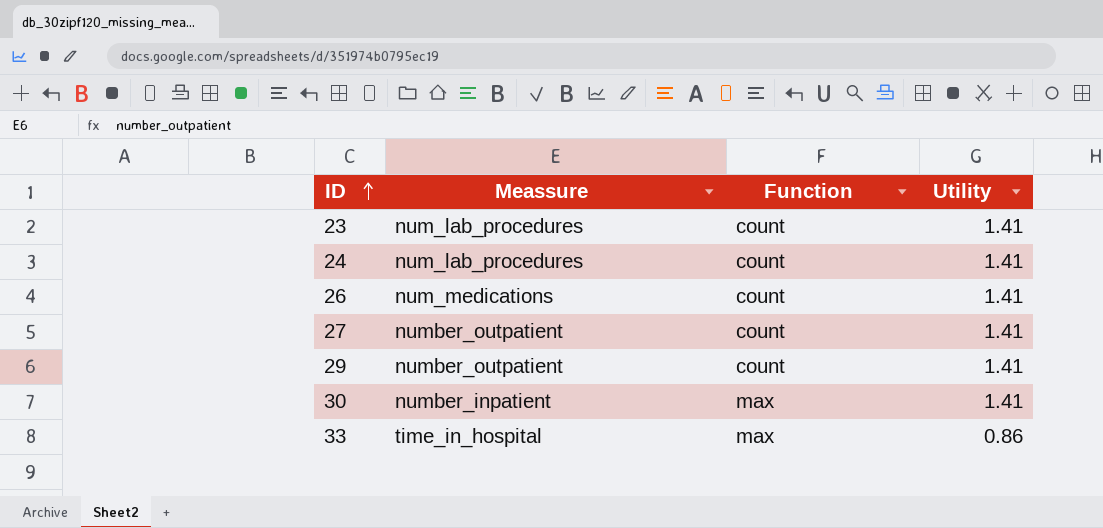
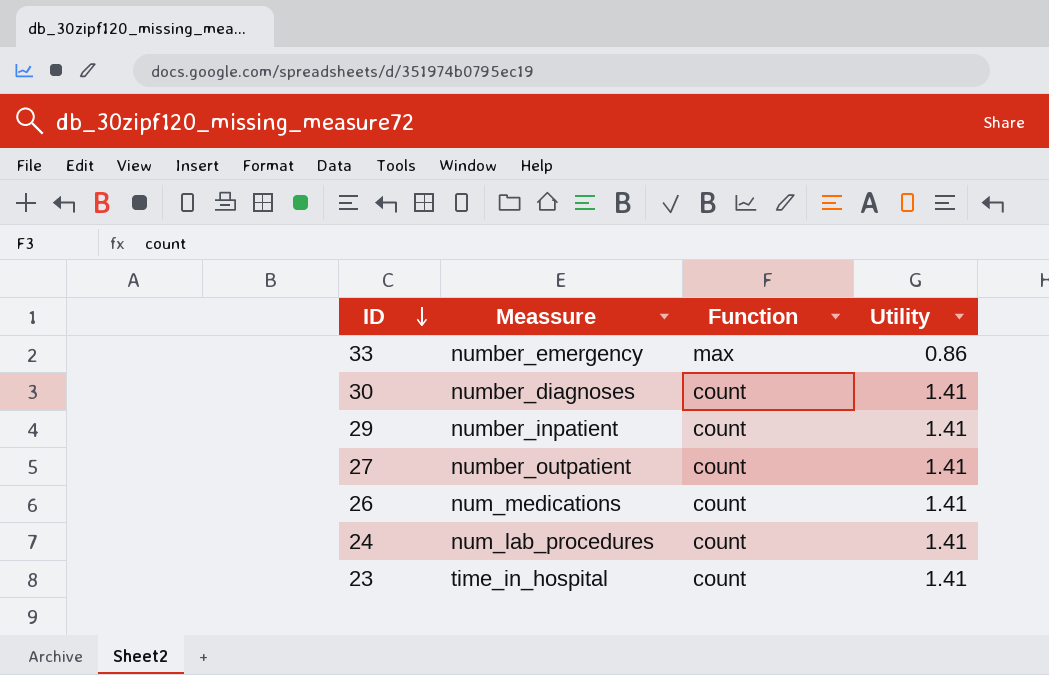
row order: ID ascending -> ID descending
33 | Meassure: time_in_hospital -> number_emergency
30 | Meassure: number_inpatient -> number_diagnoses
30 | Function: max -> count
29 | Meassure: number_outpatient -> number_inpatient
23 | Meassure: num_lab_procedures -> time_in_hospital

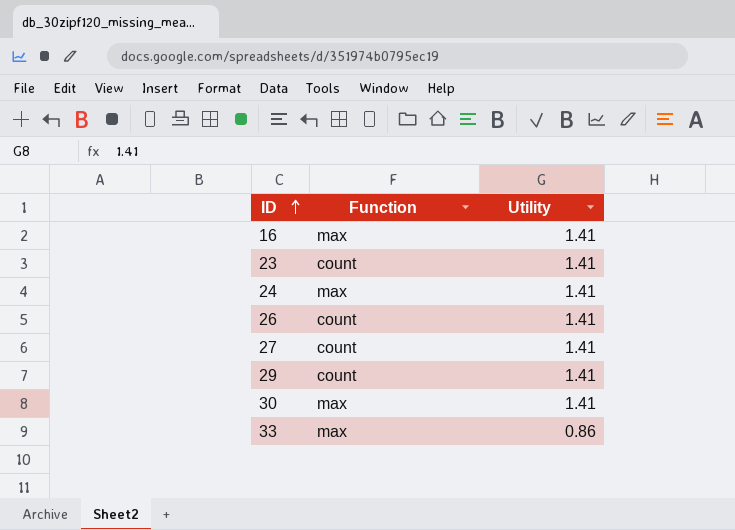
row order: ID descending -> ID ascending
column Meassure | position: 2 -> none
row 16: none -> max | 1.41
24 | Function: count -> max
30 | Function: count -> max

